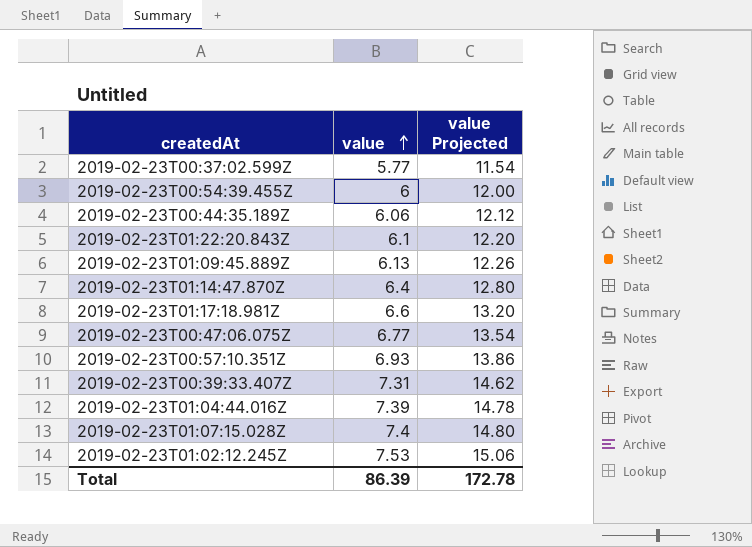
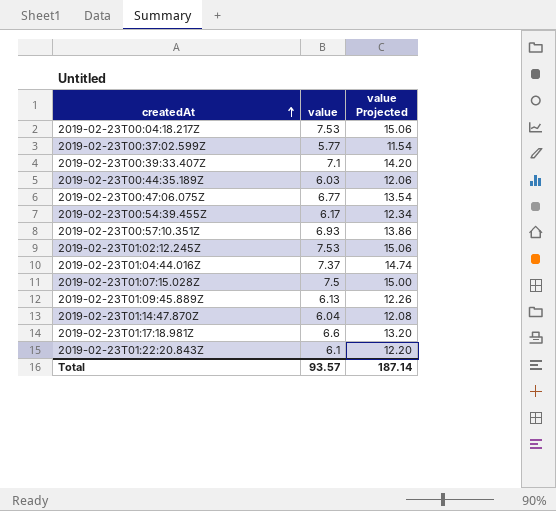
row order: value ascending -> createdAt ascending
row 2019-02-23T00:04:18.217Z: none -> 7.53 | 15.06
2019-02-23T00:39:33.407Z | value: 7.31 -> 7.1
2019-02-23T00:39:33.407Z | value Projected: 14.62 -> 14.20
2019-02-23T00:44:35.189Z | value: 6.06 -> 6.03
2019-02-23T00:44:35.189Z | value Projected: 12.12 -> 12.06
2019-02-23T00:54:39.455Z | value: 6 -> 6.17
2019-02-23T00:54:39.455Z | value Projected: 12.00 -> 12.34
2019-02-23T01:04:44.016Z | value: 7.39 -> 7.37
2019-02-23T01:04:44.016Z | value Projected: 14.78 -> 14.74
2019-02-23T01:07:15.028Z | value: 7.4 -> 7.5
2019-02-23T01:07:15.028Z | value Projected: 14.80 -> 15.00
2019-02-23T01:14:47.870Z | value: 6.4 -> 6.04
2019-02-23T01:14:47.870Z | value Projected: 12.80 -> 12.08
Total | value: 86.39 -> 93.57
Total | value Projected: 172.78 -> 187.14

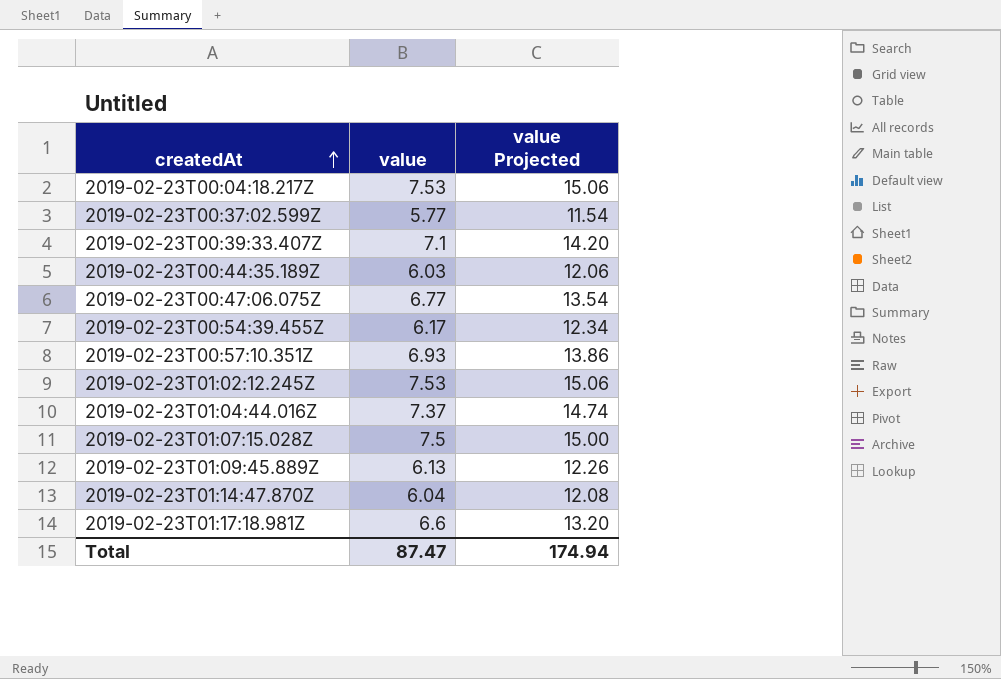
row 2019-02-23T01:22:20.843Z: 6.1 | 12.20 -> none
Total | value: 93.57 -> 87.47
Total | value Projected: 187.14 -> 174.94

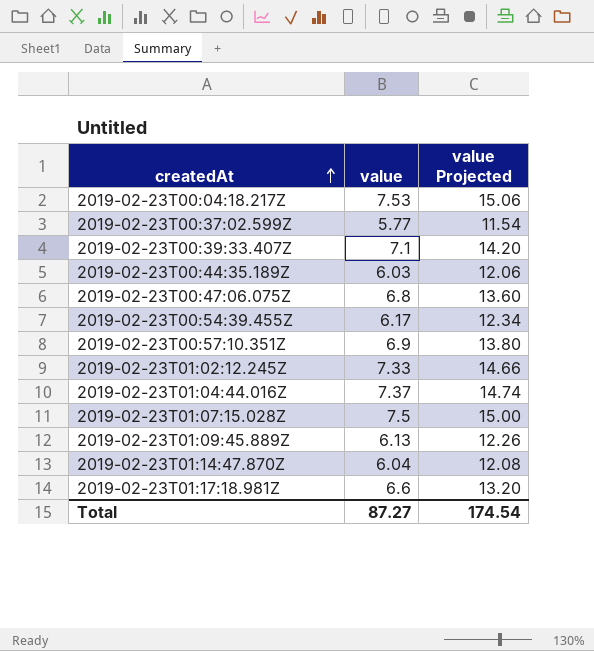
2019-02-23T00:47:06.075Z | value: 6.77 -> 6.8
2019-02-23T00:47:06.075Z | value Projected: 13.54 -> 13.60
2019-02-23T00:57:10.351Z | value: 6.93 -> 6.9
2019-02-23T00:57:10.351Z | value Projected: 13.86 -> 13.80
2019-02-23T01:02:12.245Z | value: 7.53 -> 7.33
2019-02-23T01:02:12.245Z | value Projected: 15.06 -> 14.66
Total | value: 87.47 -> 87.27
Total | value Projected: 174.94 -> 174.54

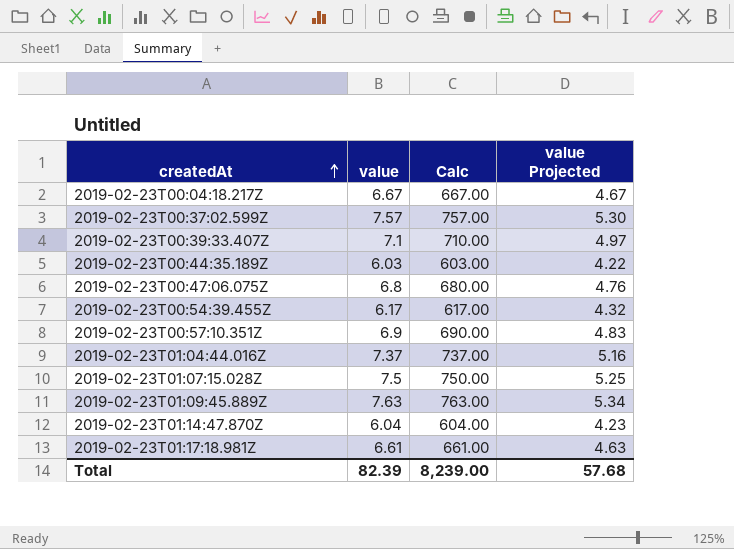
column Calc | formula: none -> [value] * 100
column value Projected | formula: [value] * 2 -> [value] * 0.7
row 2019-02-23T01:02:12.245Z: 7.33 | 14.66 -> none
2019-02-23T00:04:18.217Z | value: 7.53 -> 6.67
2019-02-23T00:37:02.599Z | value: 5.77 -> 7.57
2019-02-23T01:09:45.889Z | value: 6.13 -> 7.63
2019-02-23T01:17:18.981Z | value: 6.6 -> 6.61
Total | value: 87.27 -> 82.39
Total | value Projected: 174.54 -> 57.68

